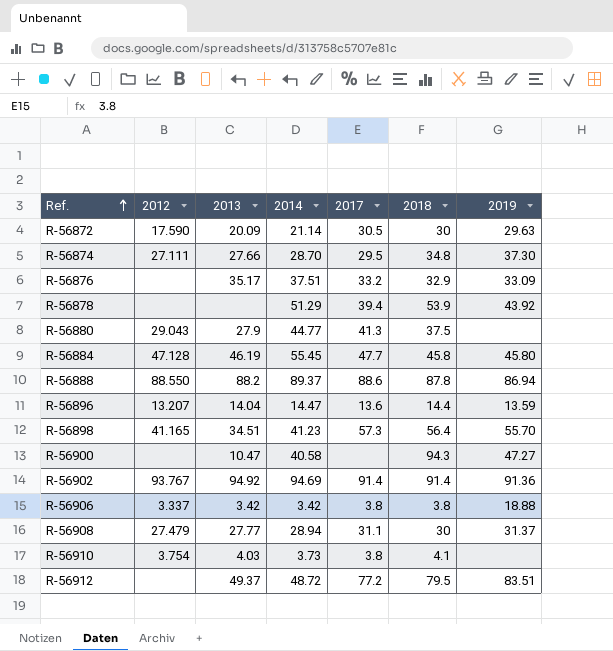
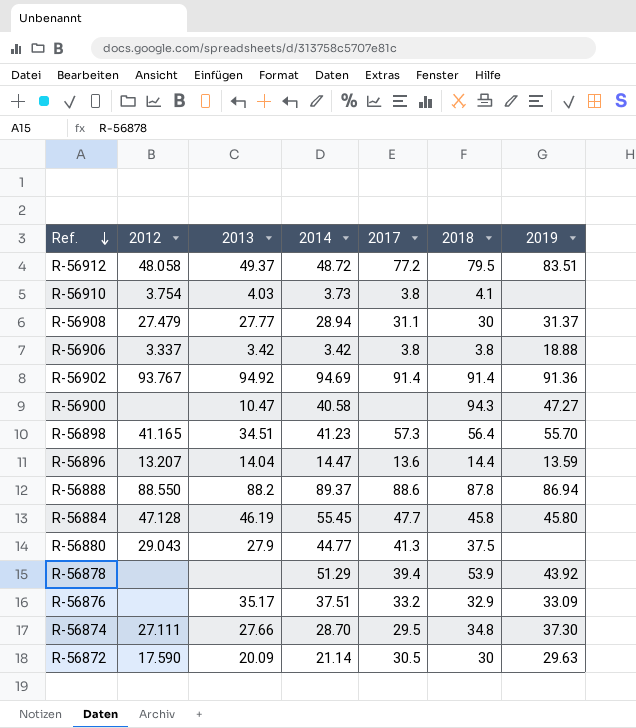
row order: Ref. ascending -> Ref. descending
R-56912 | 2012: none -> 48.058

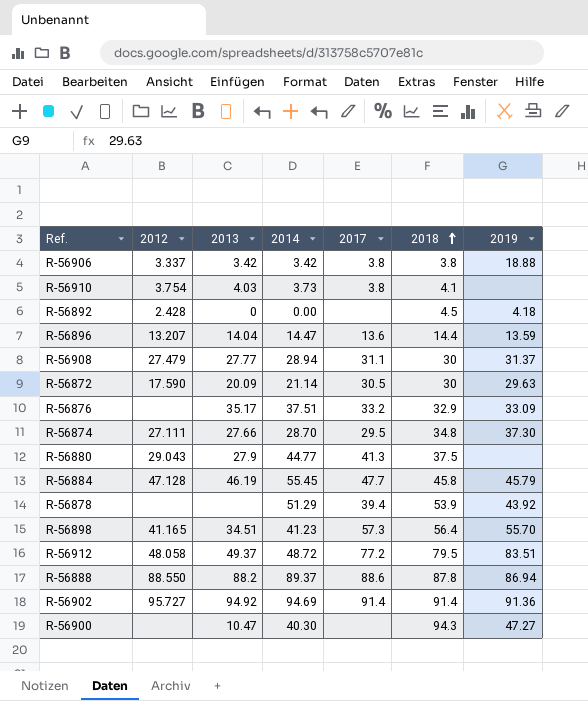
row order: Ref. descending -> 2018 ascending
row R-56892: none -> 2.428 | 0 | 0.00 | none | 4.5 | 4.18
R-56884 | 2019: 45.80 -> 45.79
R-56902 | 2012: 93.767 -> 95.727
R-56900 | 2014: 40.58 -> 40.30

